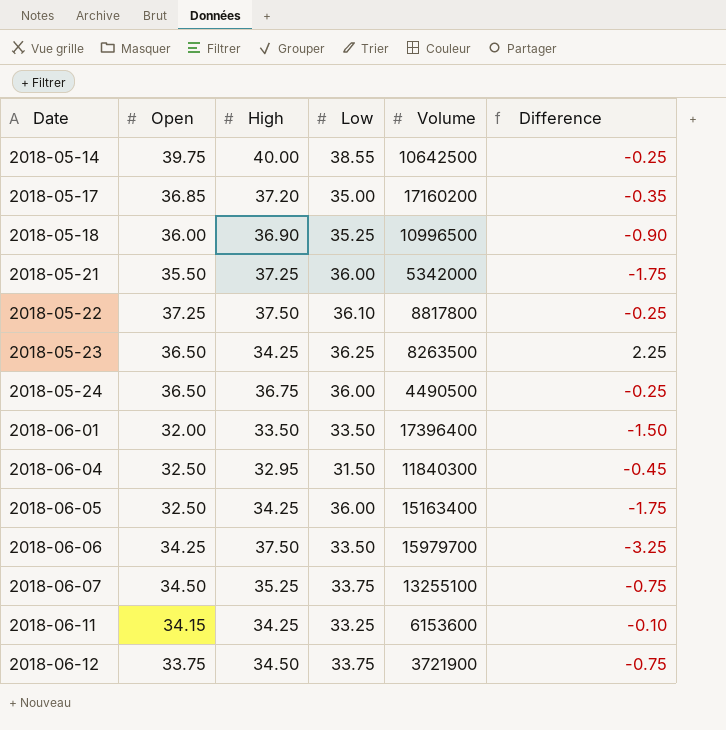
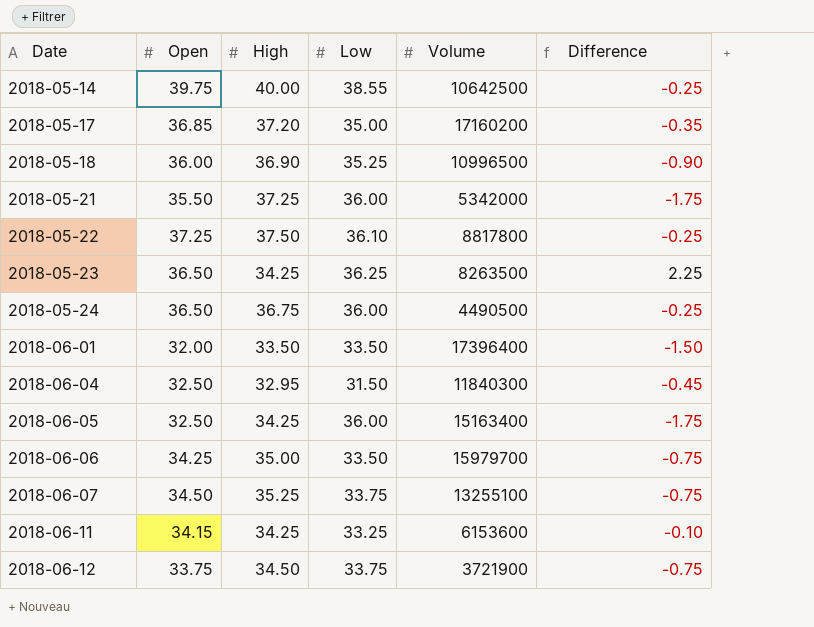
2018-06-06 | High: 37.50 -> 35.00
2018-06-06 | Difference: -3.25 -> -0.75

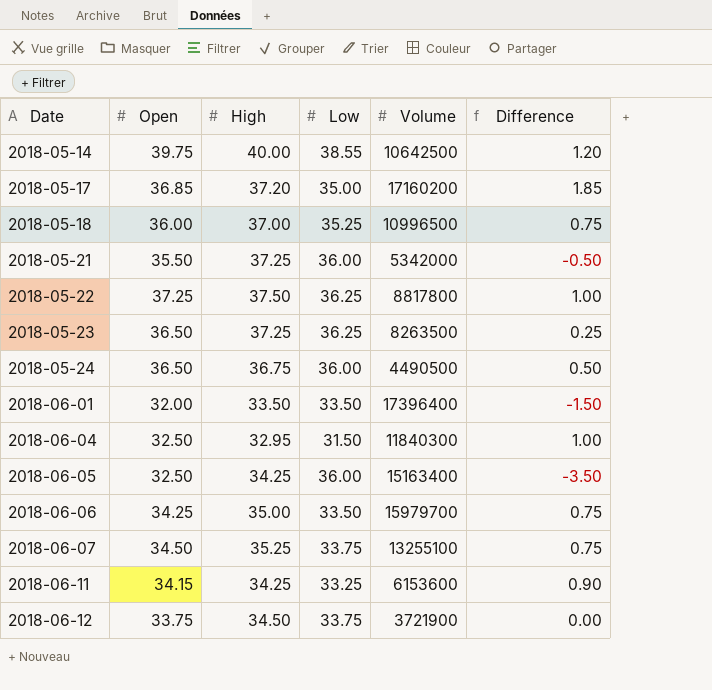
column Difference | formula: [Open] - [High] -> [Open] - [Low]
2018-05-18 | High: 36.90 -> 37.00
2018-05-22 | Low: 36.10 -> 36.25
2018-05-23 | High: 34.25 -> 37.25

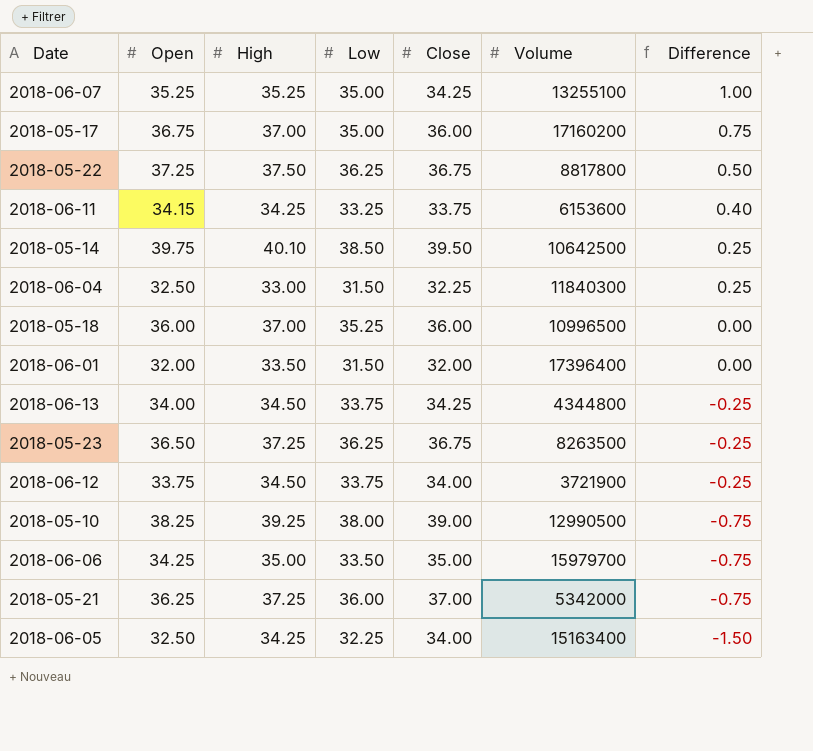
row order: Date ascending -> Difference descending
column Close | position: none -> 5
column Difference | formula: [Open] - [Low] -> [Open] - [Close]
row 2018-05-24: 36.50 | 36.75 | 36.00 | 4490500 | 0.50 -> none
2018-06-07 | Open: 34.50 -> 35.25
2018-06-07 | Low: 33.75 -> 35.00
2018-05-17 | Open: 36.85 -> 36.75
2018-05-17 | High: 37.20 -> 37.00
2018-05-14 | High: 40.00 -> 40.10
2018-05-14 | Low: 38.55 -> 38.50
2018-06-04 | High: 32.95 -> 33.00
2018-06-01 | Low: 33.50 -> 31.50
row 2018-06-13: none -> 34.00 | 34.50 | 33.75 | 34.25 | 4344800 | -0.25
row 2018-05-10: none -> 38.25 | 39.25 | 38.00 | 39.00 | 12990500 | -0.75
2018-05-21 | Open: 35.50 -> 36.25
2018-06-05 | Low: 36.00 -> 32.25

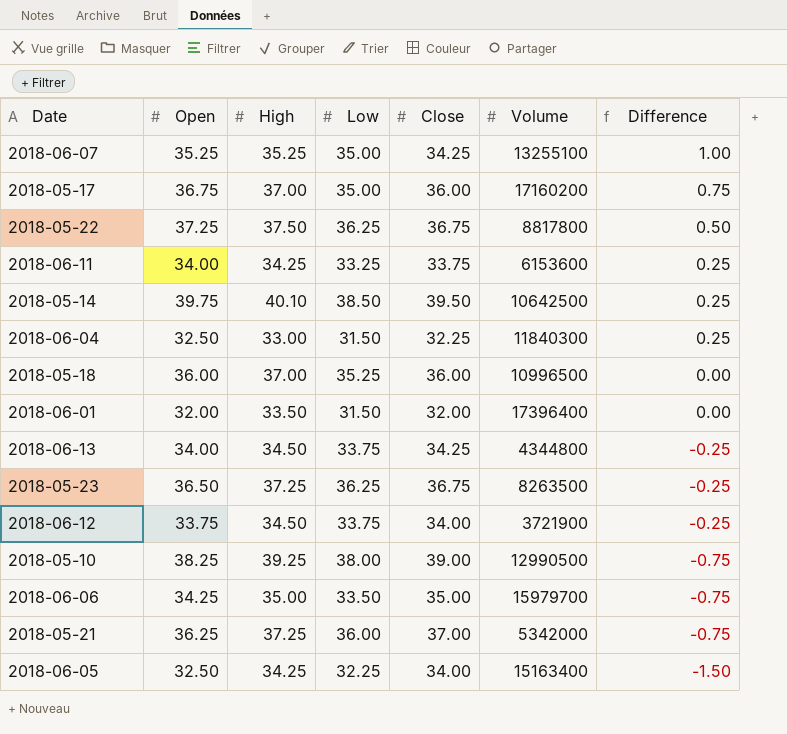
2018-06-11 | Open: 34.15 -> 34.00
2018-06-11 | Difference: 0.40 -> 0.25

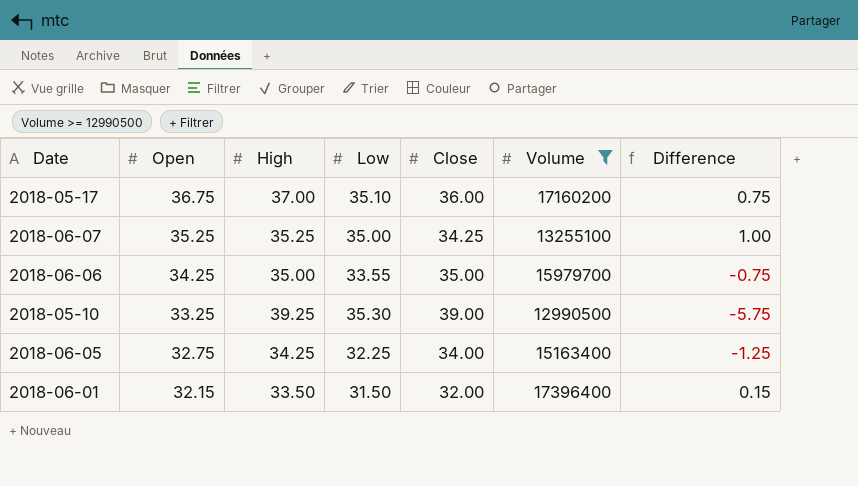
filter: none -> Volume >= 12990500
row order: Difference descending -> Open descending
2018-05-17 | Low: 35.00 -> 35.10
2018-06-06 | Low: 33.50 -> 33.55
2018-05-10 | Open: 38.25 -> 33.25
2018-05-10 | Low: 38.00 -> 35.30
2018-05-10 | Difference: -0.75 -> -5.75
2018-06-05 | Open: 32.50 -> 32.75
2018-06-05 | Difference: -1.50 -> -1.25
2018-06-01 | Open: 32.00 -> 32.15
2018-06-01 | Difference: 0.00 -> 0.15

